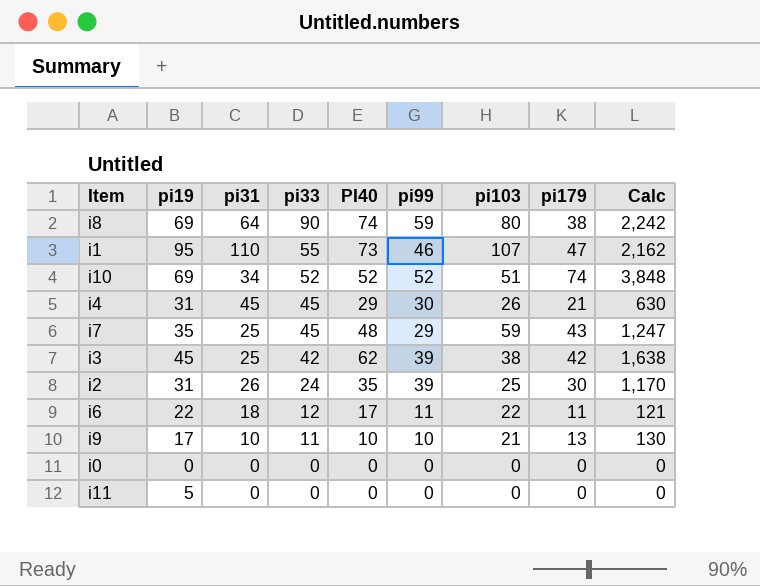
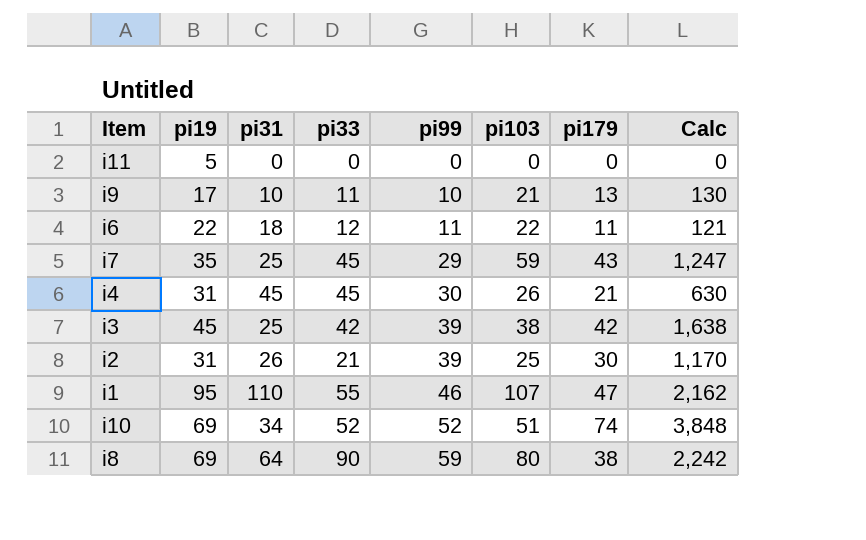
row order: pi33 descending -> pi99 ascending
column PI40 | position: 5 -> none
row i0: 0 | 0 | 0 | 0 | 0 | 0 | 0 | 0 -> none
i2 | pi33: 24 -> 21

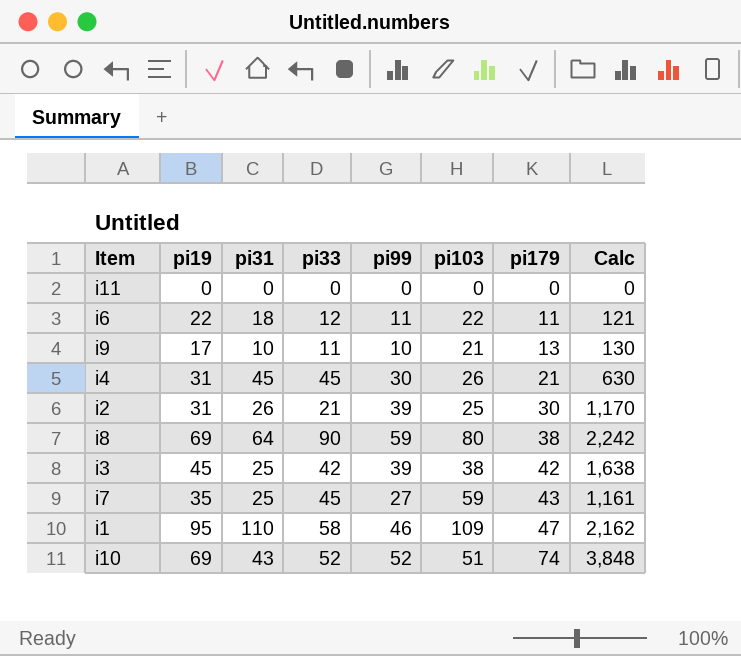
row order: pi99 ascending -> pi179 ascending
i11 | pi19: 5 -> 0
i7 | pi99: 29 -> 27
i7 | Calc: 1,247 -> 1,161
i1 | pi33: 55 -> 58
i1 | pi103: 107 -> 109
i10 | pi31: 34 -> 43

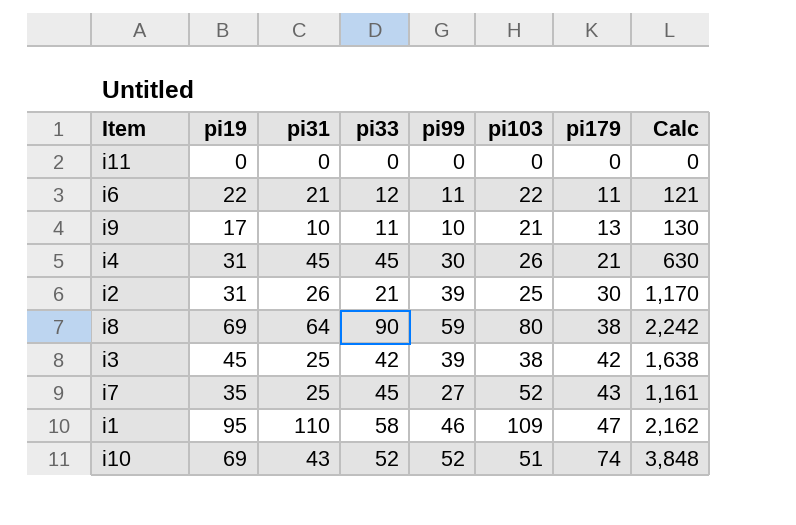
i6 | pi31: 18 -> 21
i7 | pi103: 59 -> 52

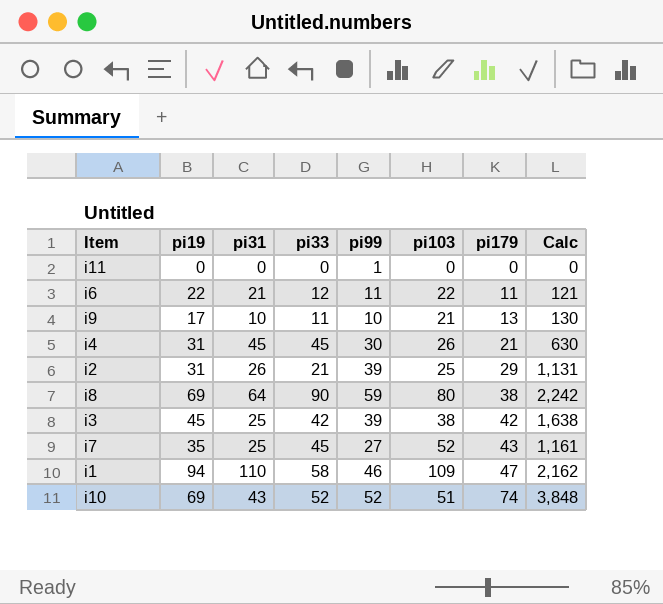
i11 | pi99: 0 -> 1
i2 | pi179: 30 -> 29
i2 | Calc: 1,170 -> 1,131
i1 | pi19: 95 -> 94

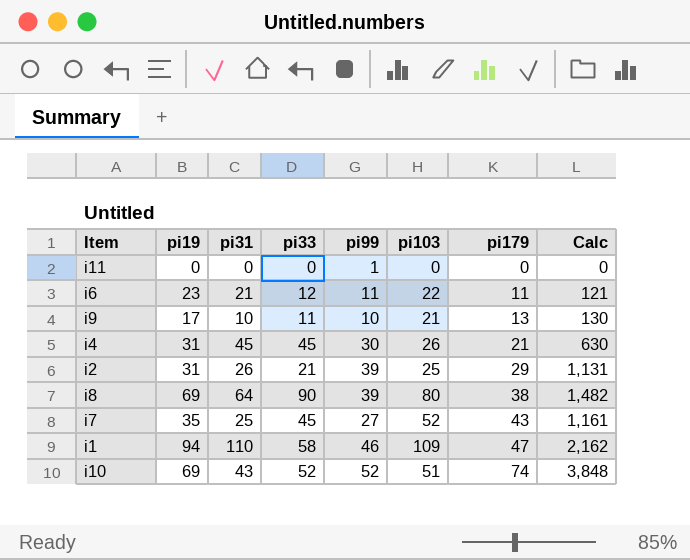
row i3: 45 | 25 | 42 | 39 | 38 | 42 | 1,638 -> none
i6 | pi19: 22 -> 23
i8 | pi99: 59 -> 39
i8 | Calc: 2,242 -> 1,482

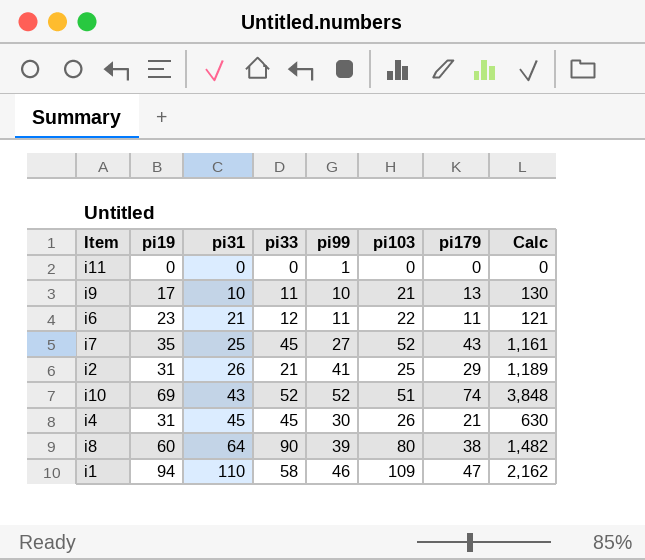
row order: pi179 ascending -> pi31 ascending
i2 | pi99: 39 -> 41
i2 | Calc: 1,131 -> 1,189
i8 | pi19: 69 -> 60

